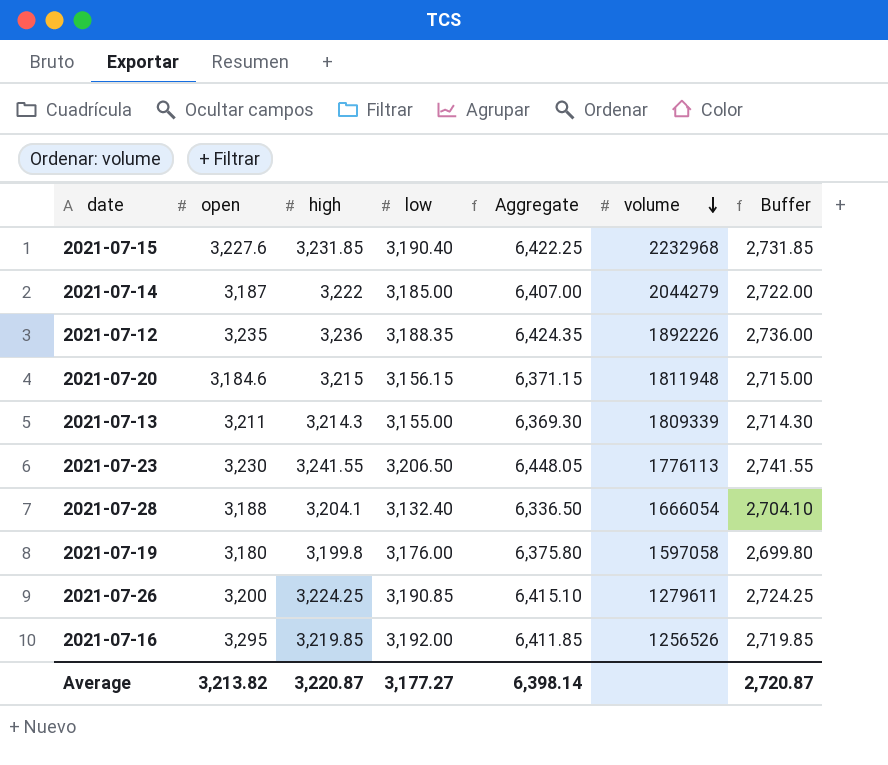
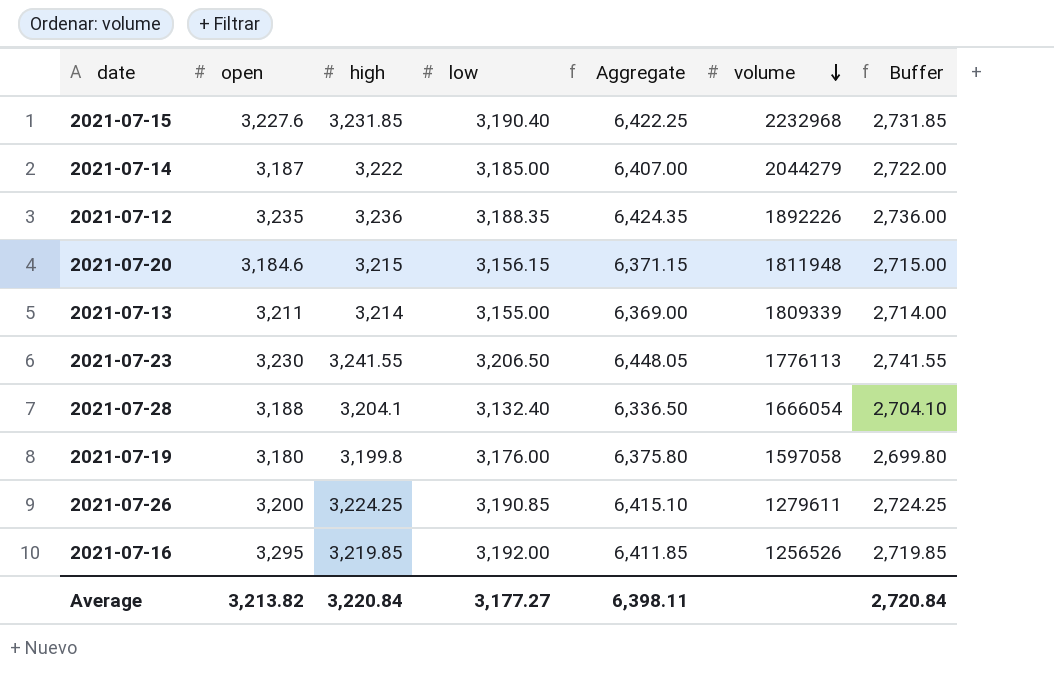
2021-07-13 | high: 3,214.3 -> 3,214
2021-07-13 | Aggregate: 6,369.30 -> 6,369.00
2021-07-13 | Buffer: 2,714.30 -> 2,714.00
Average | high: 3,220.87 -> 3,220.84
Average | Aggregate: 6,398.14 -> 6,398.11
Average | Buffer: 2,720.87 -> 2,720.84

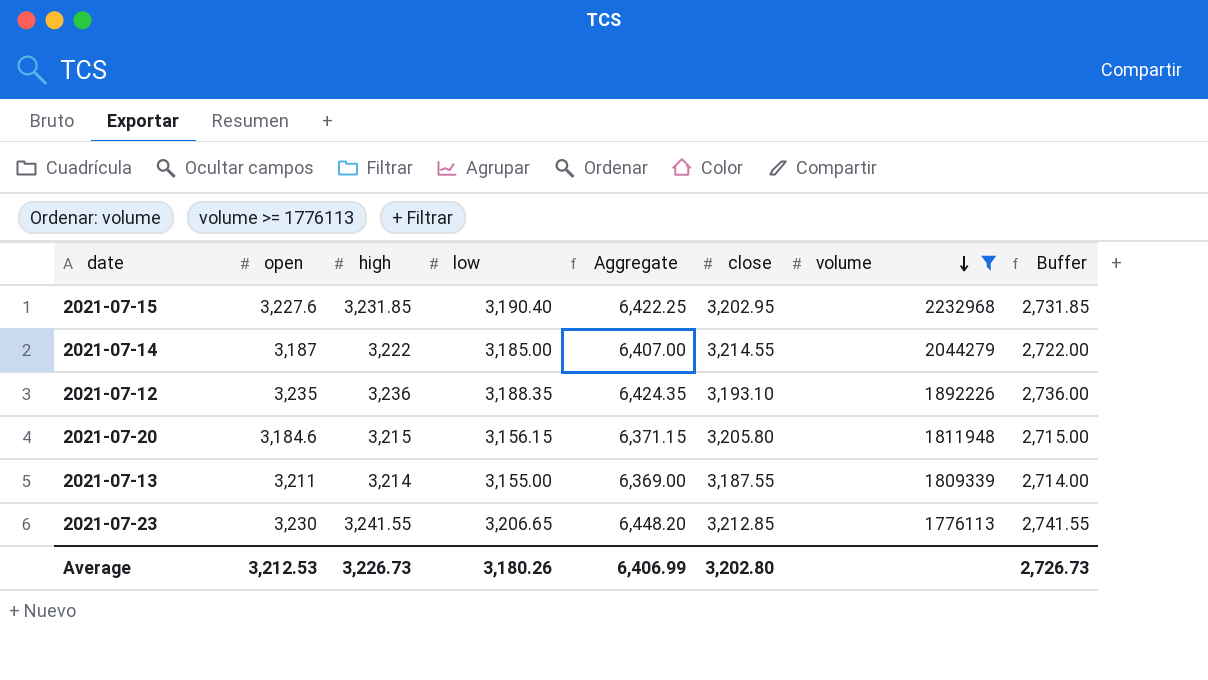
filter: none -> volume >= 1776113
column close | position: none -> 6
2021-07-23 | low: 3,206.50 -> 3,206.65
2021-07-23 | Aggregate: 6,448.05 -> 6,448.20
Average | open: 3,213.82 -> 3,212.53
Average | high: 3,220.84 -> 3,226.73
Average | low: 3,177.27 -> 3,180.26
Average | Aggregate: 6,398.11 -> 6,406.99
Average | Buffer: 2,720.84 -> 2,726.73

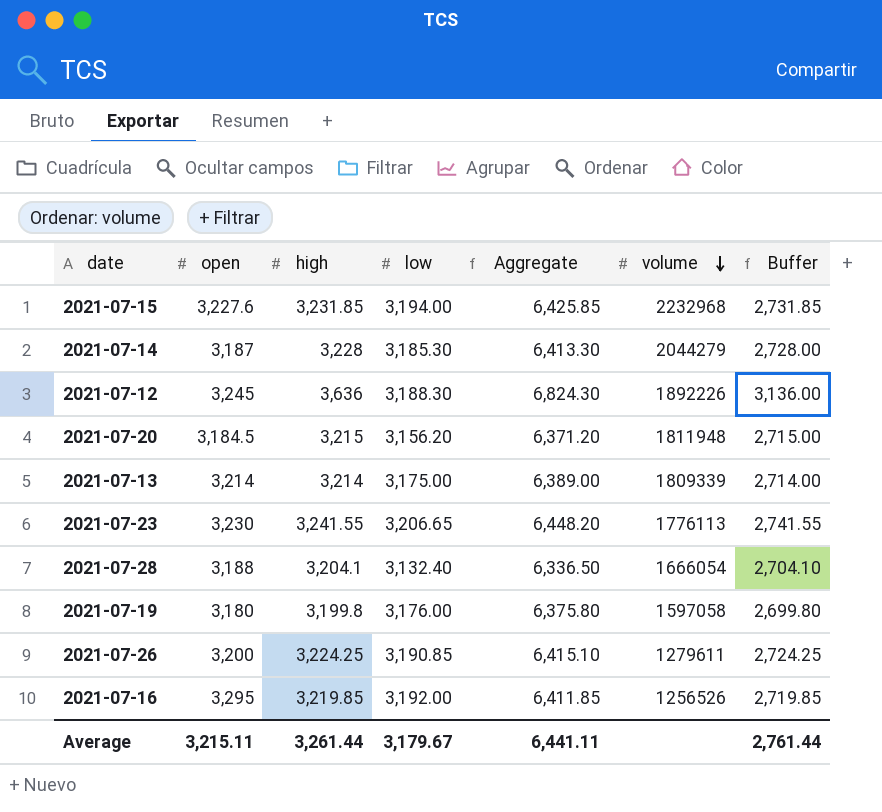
filter: volume >= 1776113 -> none
column close | position: 6 -> none
2021-07-15 | low: 3,190.40 -> 3,194.00
2021-07-15 | Aggregate: 6,422.25 -> 6,425.85
2021-07-14 | high: 3,222 -> 3,228
2021-07-14 | low: 3,185.00 -> 3,185.30
2021-07-14 | Aggregate: 6,407.00 -> 6,413.30
2021-07-14 | Buffer: 2,722.00 -> 2,728.00
2021-07-12 | open: 3,235 -> 3,245
2021-07-12 | high: 3,236 -> 3,636
2021-07-12 | low: 3,188.35 -> 3,188.30
2021-07-12 | Aggregate: 6,424.35 -> 6,824.30
2021-07-12 | Buffer: 2,736.00 -> 3,136.00
2021-07-20 | open: 3,184.6 -> 3,184.5
2021-07-20 | low: 3,156.15 -> 3,156.20
2021-07-20 | Aggregate: 6,371.15 -> 6,371.20
2021-07-13 | open: 3,211 -> 3,214
2021-07-13 | low: 3,155.00 -> 3,175.00
2021-07-13 | Aggregate: 6,369.00 -> 6,389.00
Average | open: 3,212.53 -> 3,215.11
Average | high: 3,226.73 -> 3,261.44
Average | low: 3,180.26 -> 3,179.67
Average | Aggregate: 6,406.99 -> 6,441.11
Average | Buffer: 2,726.73 -> 2,761.44

